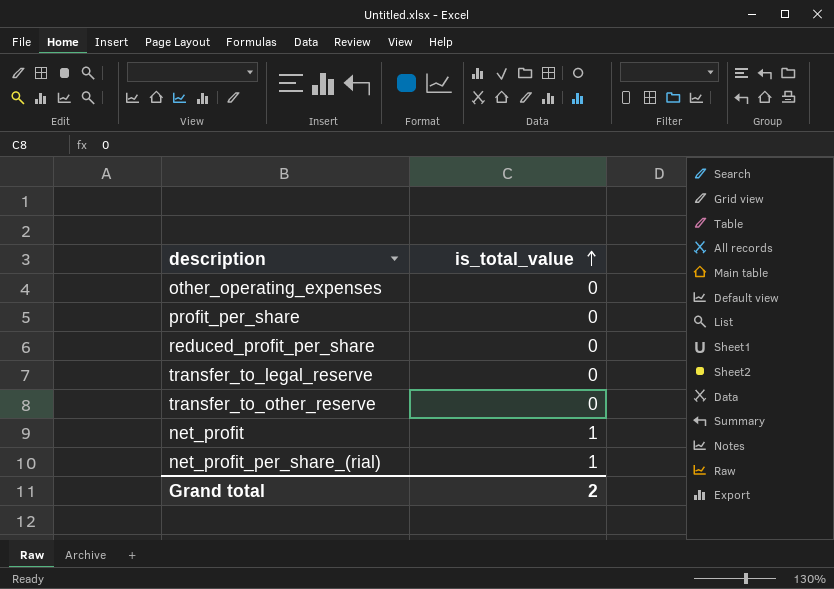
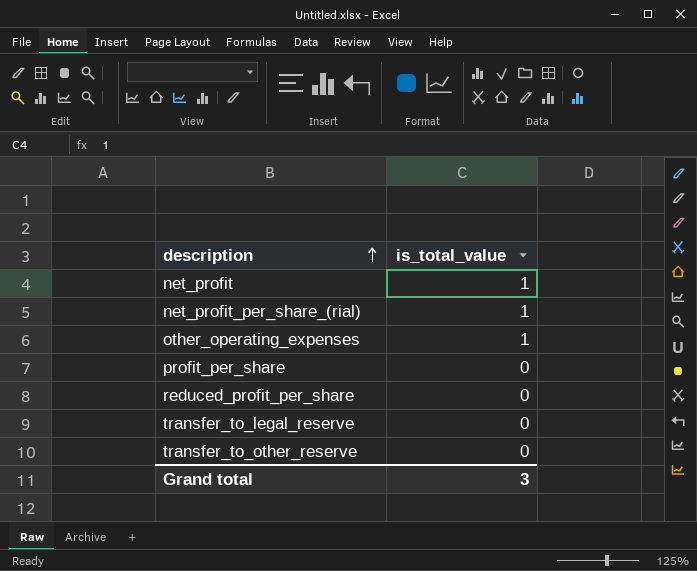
row order: is_total_value ascending -> description ascending
other_operating_expenses | is_total_value: 0 -> 1
Grand total | is_total_value: 2 -> 3

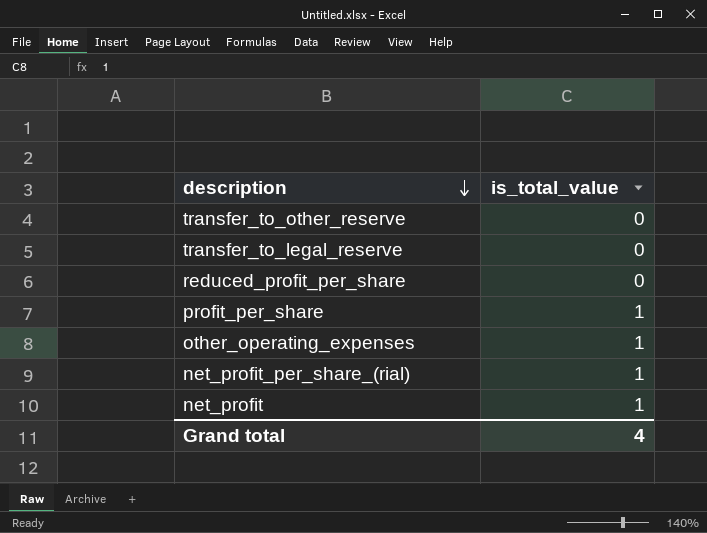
row order: description ascending -> description descending
profit_per_share | is_total_value: 0 -> 1
Grand total | is_total_value: 3 -> 4

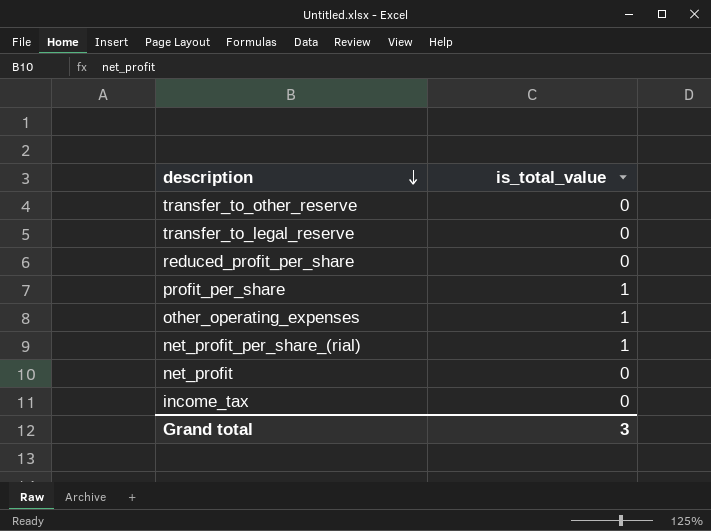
net_profit | is_total_value: 1 -> 0
row income_tax: none -> 0
Grand total | is_total_value: 4 -> 3

